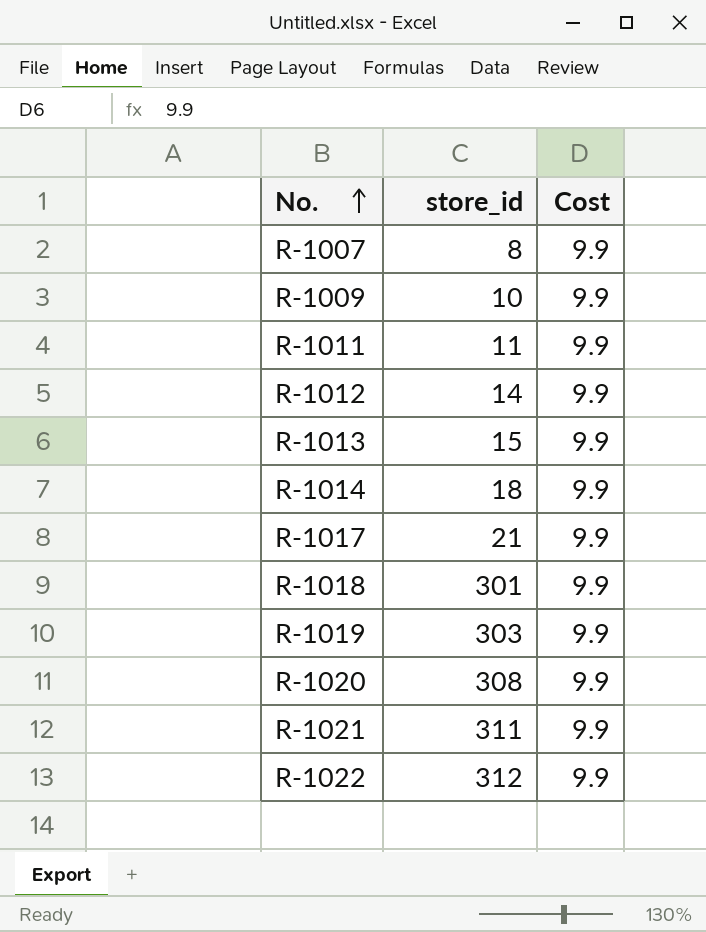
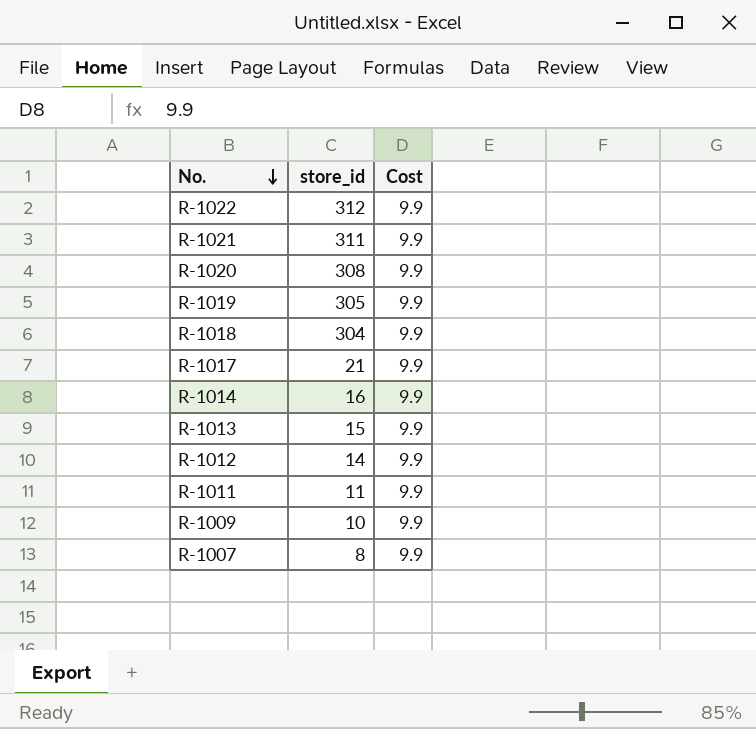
row order: No. ascending -> No. descending
R-1019 | store_id: 303 -> 305
R-1018 | store_id: 301 -> 304
R-1014 | store_id: 18 -> 16

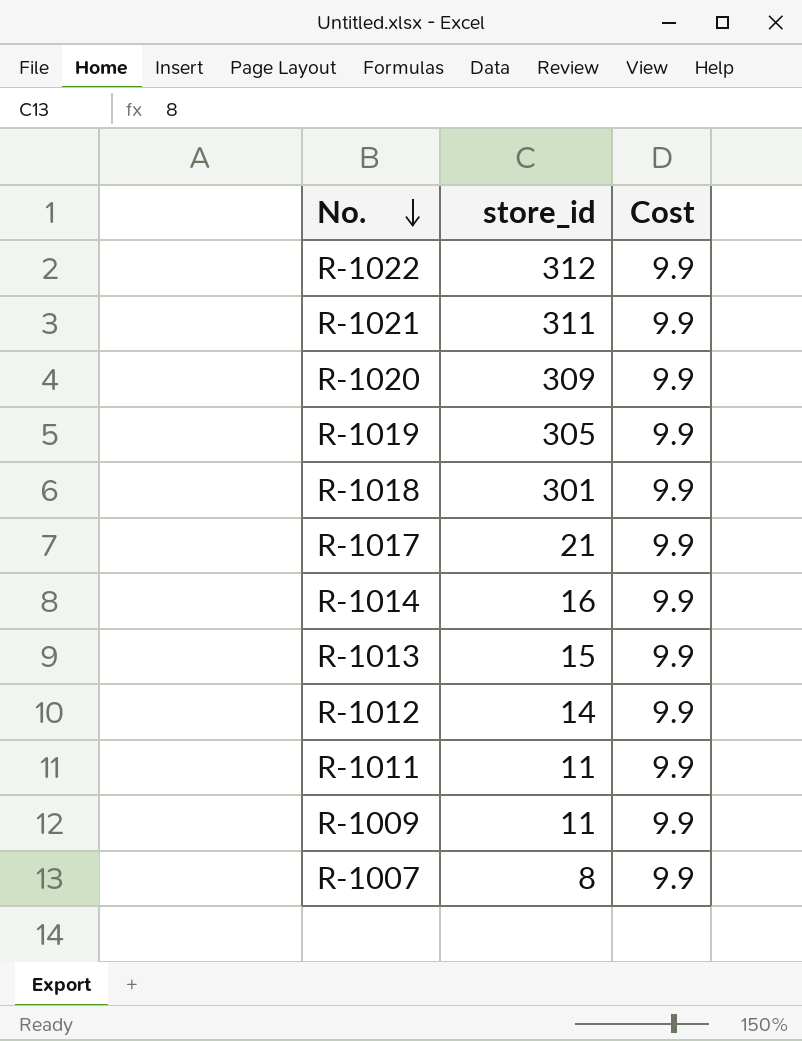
R-1020 | store_id: 308 -> 309
R-1018 | store_id: 304 -> 301
R-1009 | store_id: 10 -> 11

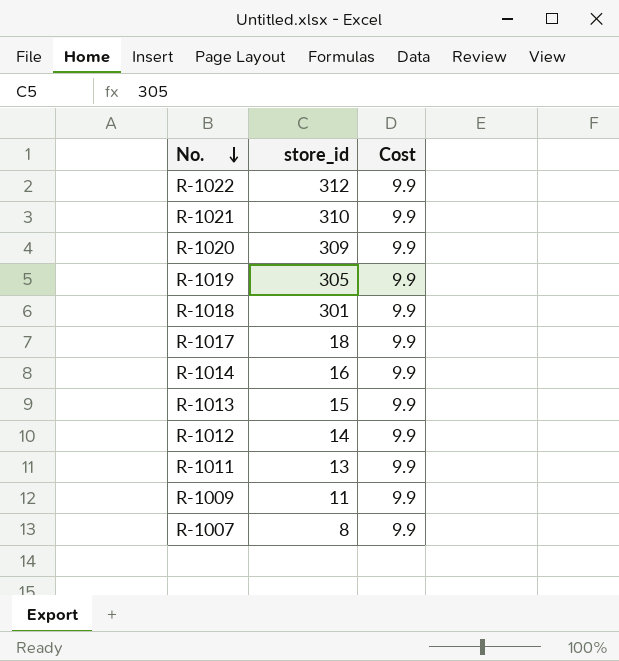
R-1021 | store_id: 311 -> 310
R-1017 | store_id: 21 -> 18
R-1011 | store_id: 11 -> 13

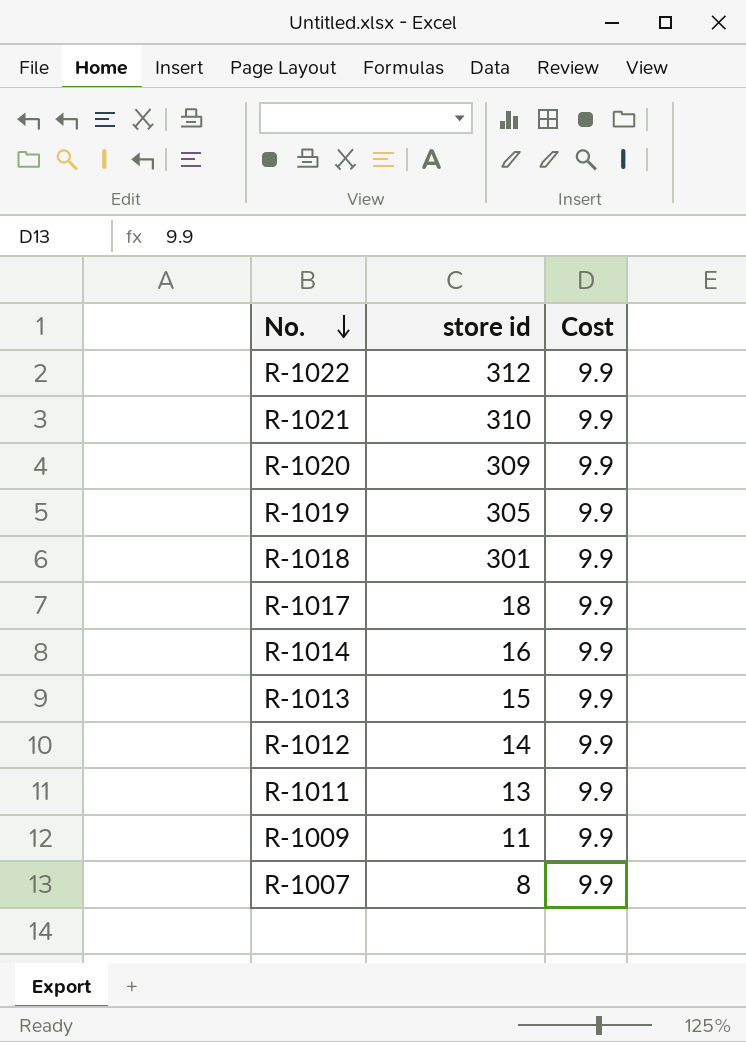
column name: store_id -> store id

